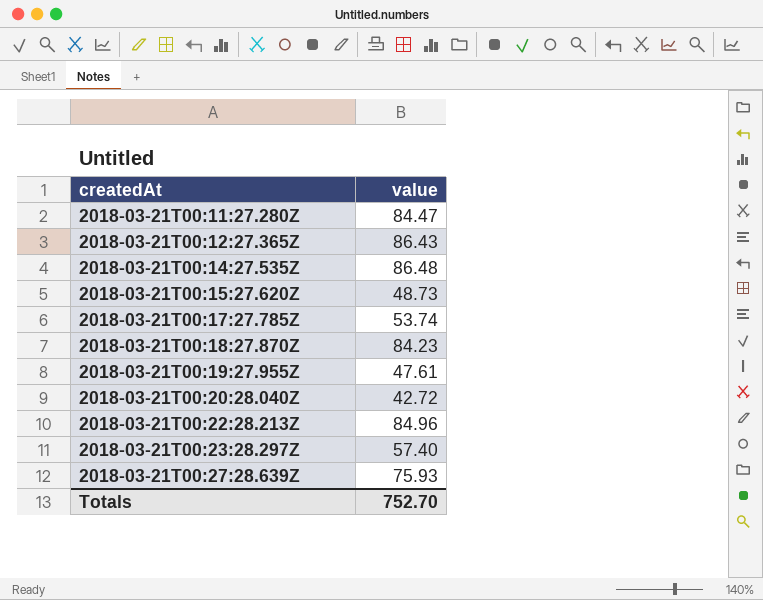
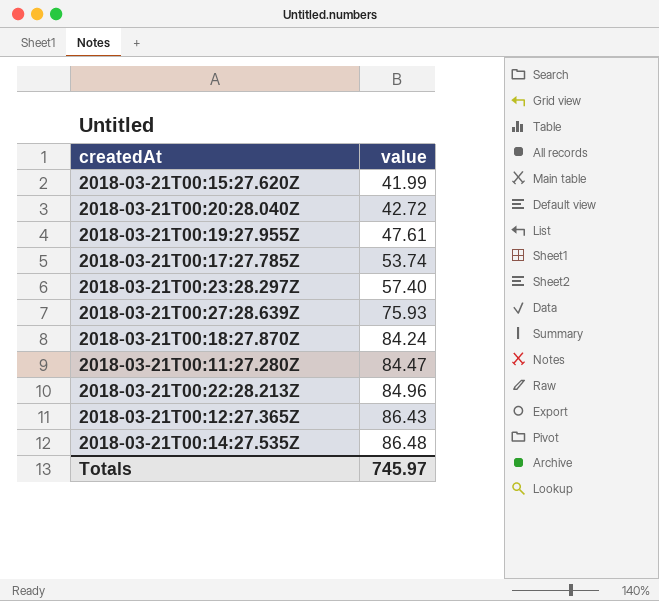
row order: createdAt ascending -> value ascending
2018-03-21T00:15:27.620Z | value: 48.73 -> 41.99
2018-03-21T00:18:27.870Z | value: 84.23 -> 84.24
Totals | value: 752.70 -> 745.97

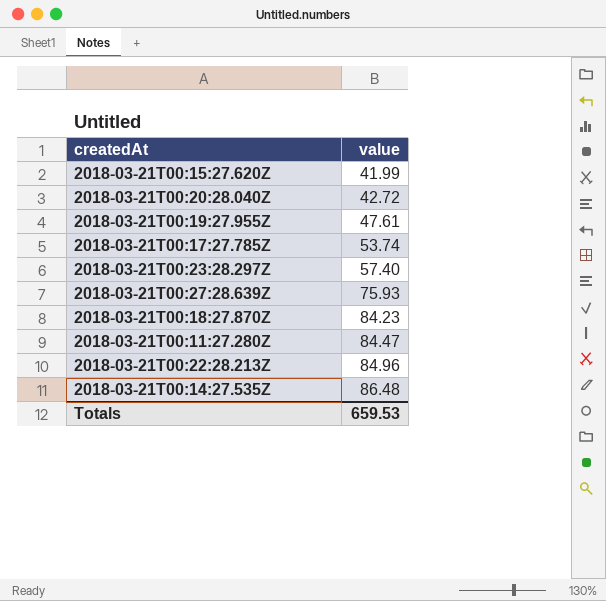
row 2018-03-21T00:12:27.365Z: 86.43 -> none
2018-03-21T00:18:27.870Z | value: 84.24 -> 84.23
Totals | value: 745.97 -> 659.53

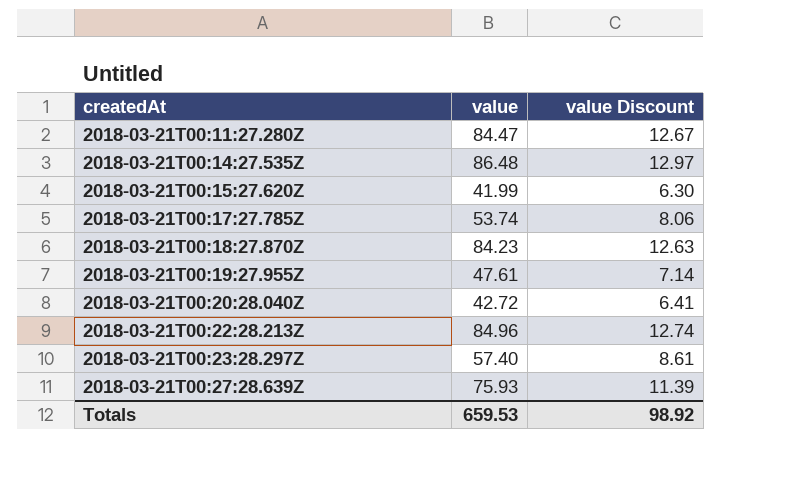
row order: value ascending -> createdAt ascending
column value Discount | formula: none -> [value] * 0.15

